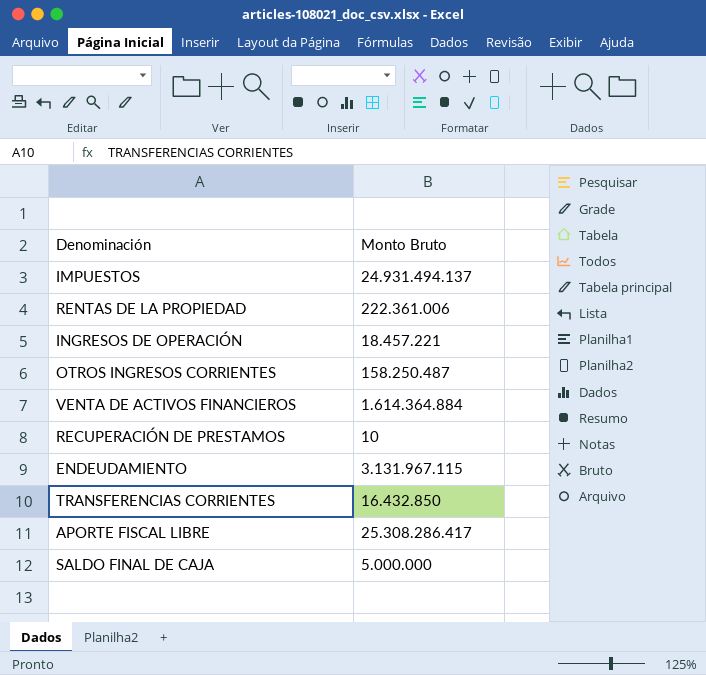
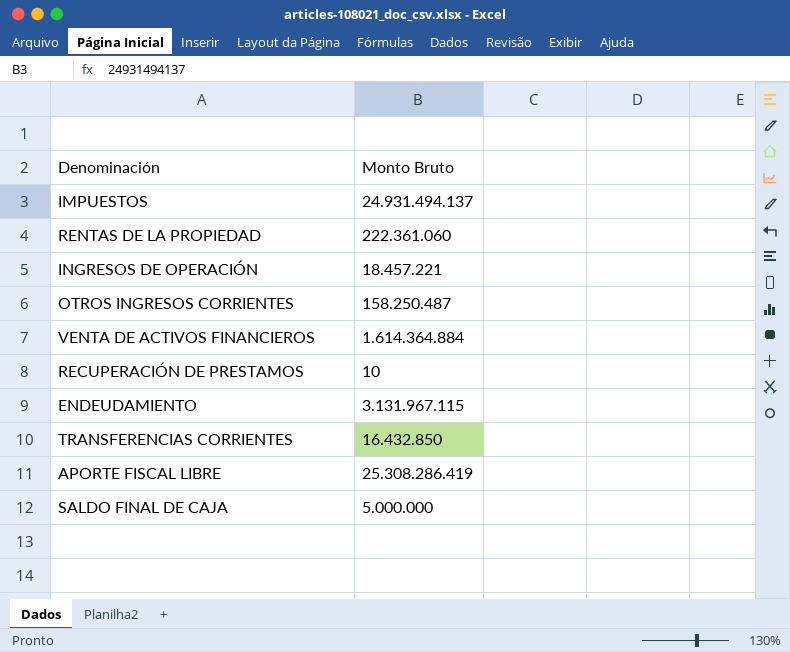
RENTAS DE LA PROPIEDAD | Monto Bruto: 222.361.006 -> 222.361.060
APORTE FISCAL LIBRE | Monto Bruto: 25.308.286.417 -> 25.308.286.419

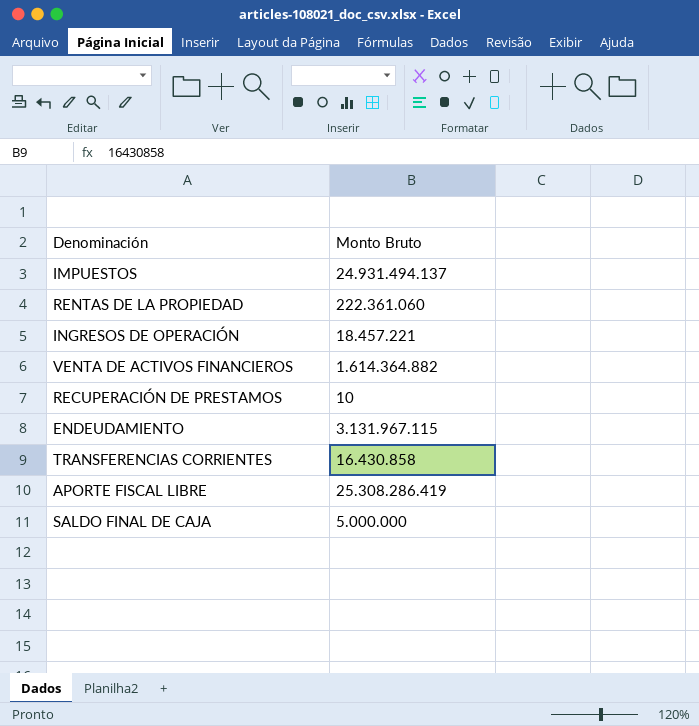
row OTROS INGRESOS CORRIENTES: 158.250.487 -> none
VENTA DE ACTIVOS FINANCIEROS | Monto Bruto: 1.614.364.884 -> 1.614.364.882
TRANSFERENCIAS CORRIENTES | Monto Bruto: 16.432.850 -> 16.430.858

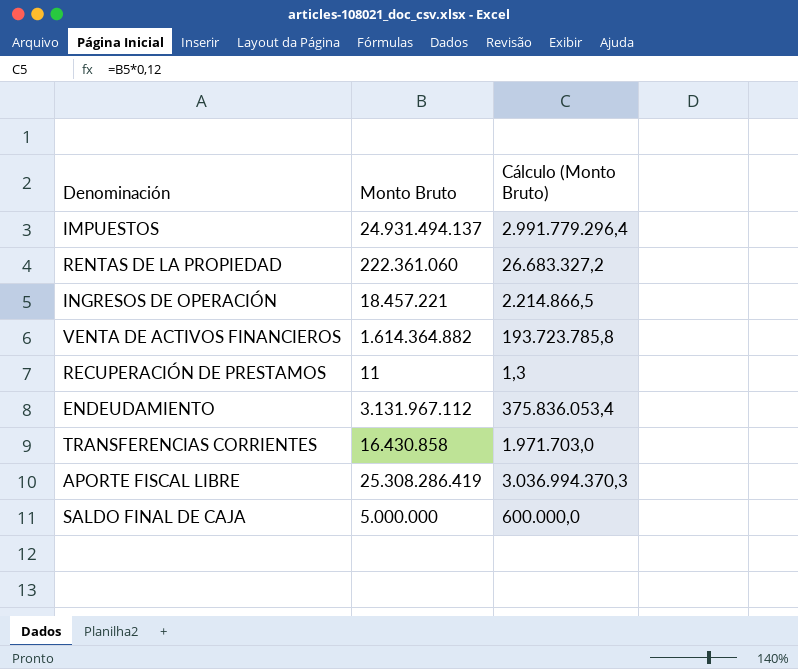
column Cálculo (Monto Bruto) | formula: none -> [Monto Bruto] * 0,12
RECUPERACIÓN DE PRESTAMOS | Monto Bruto: 10 -> 11
ENDEUDAMIENTO | Monto Bruto: 3.131.967.115 -> 3.131.967.112

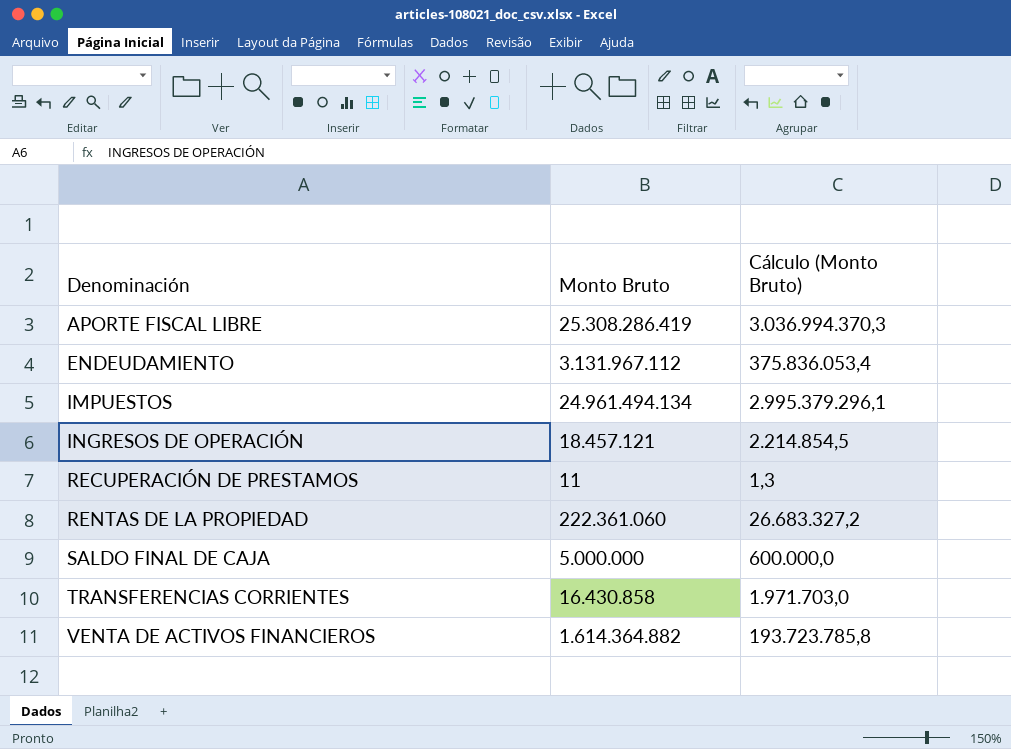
row order: none -> Denominación ascending
IMPUESTOS | Monto Bruto: 24.931.494.137 -> 24.961.494.134
IMPUESTOS | Cálculo (Monto Bruto): 2.991.779.296,4 -> 2.995.379.296,1
INGRESOS DE OPERACIÓN | Monto Bruto: 18.457.221 -> 18.457.121
INGRESOS DE OPERACIÓN | Cálculo (Monto Bruto): 2.214.866,5 -> 2.214.854,5

